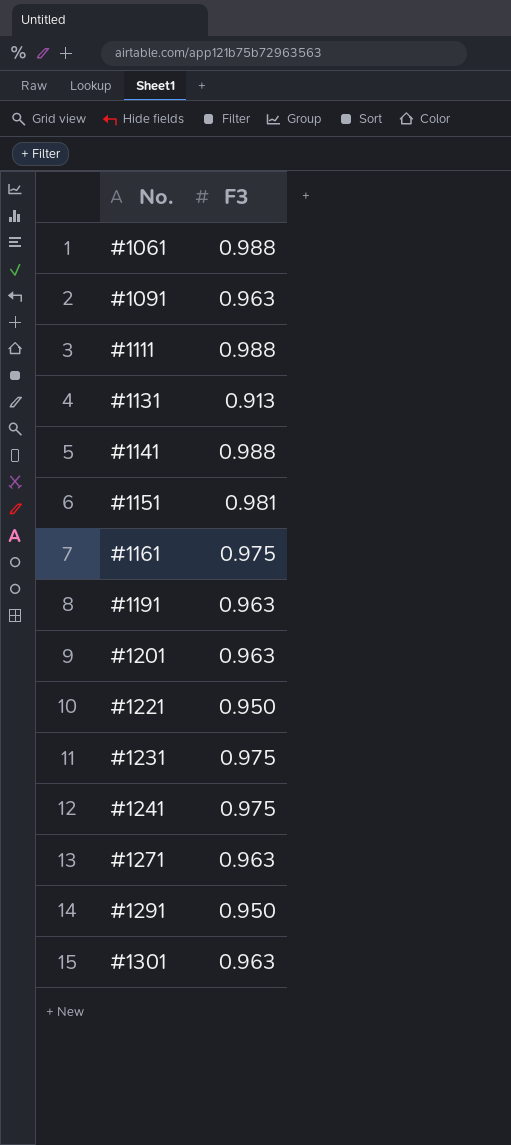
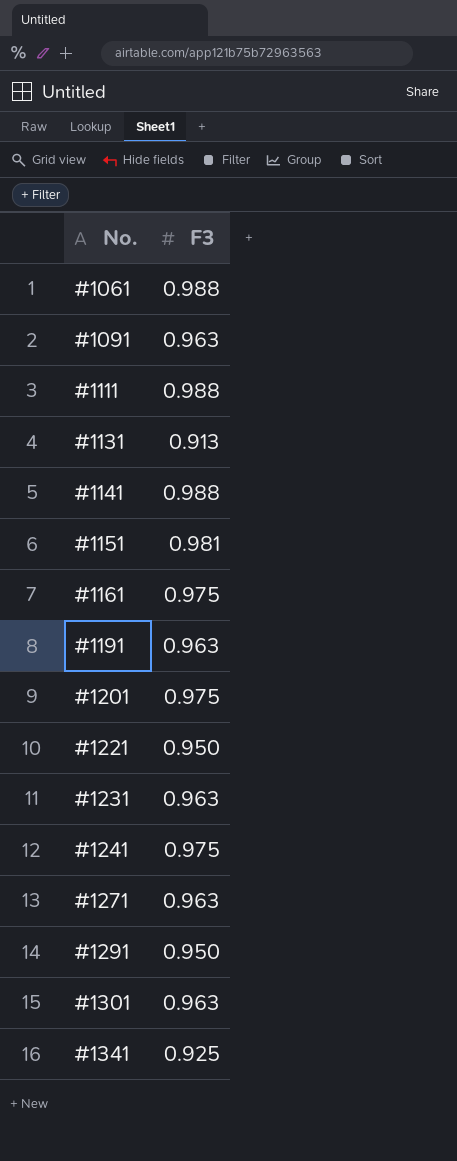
#1201 | F3: 0.963 -> 0.975
#1231 | F3: 0.975 -> 0.963
row #1341: none -> 0.925

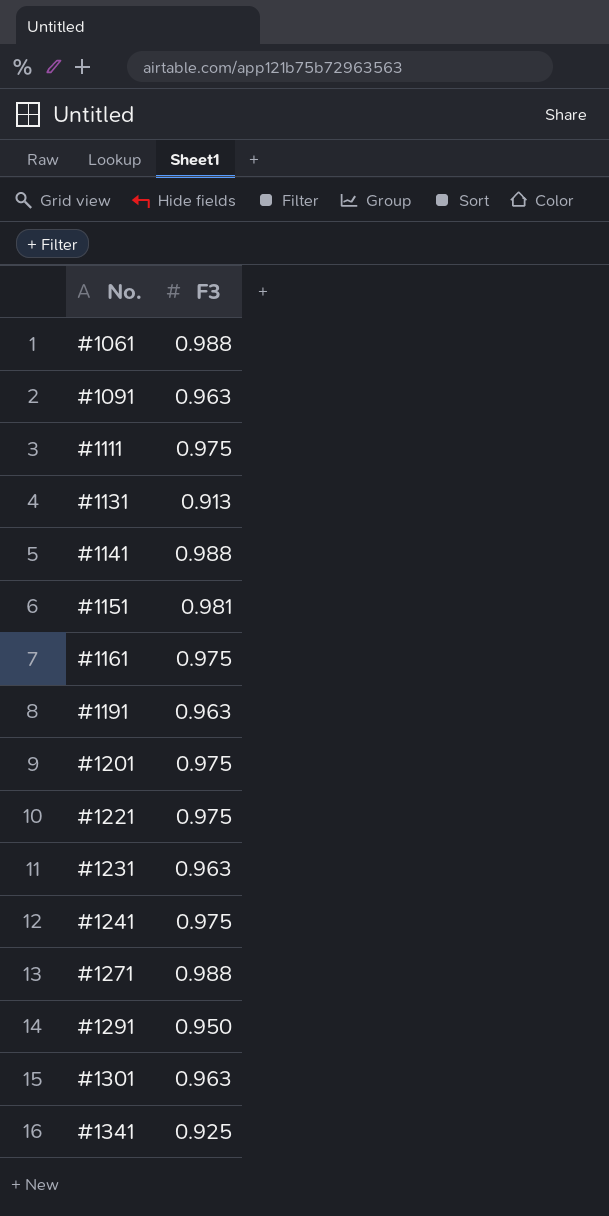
#1111 | F3: 0.988 -> 0.975
#1221 | F3: 0.950 -> 0.975
#1271 | F3: 0.963 -> 0.988

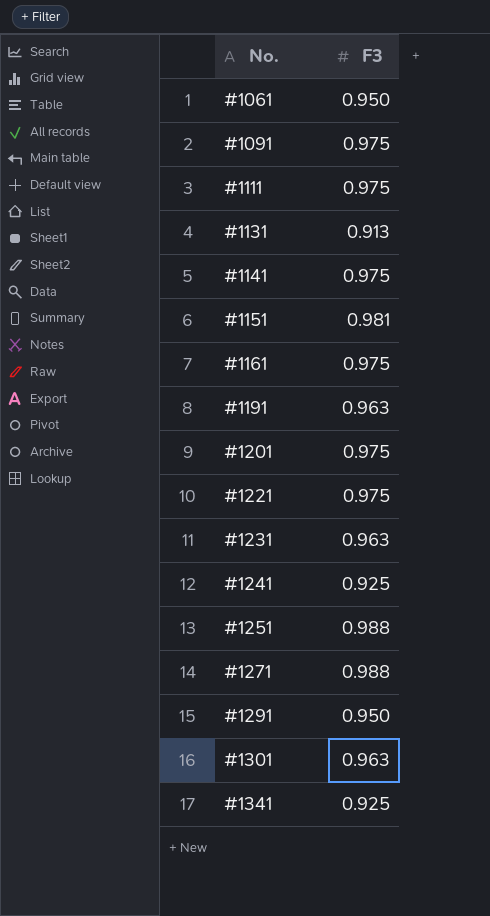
#1061 | F3: 0.988 -> 0.950
#1091 | F3: 0.963 -> 0.975
#1141 | F3: 0.988 -> 0.975
#1241 | F3: 0.975 -> 0.925
row #1251: none -> 0.988

